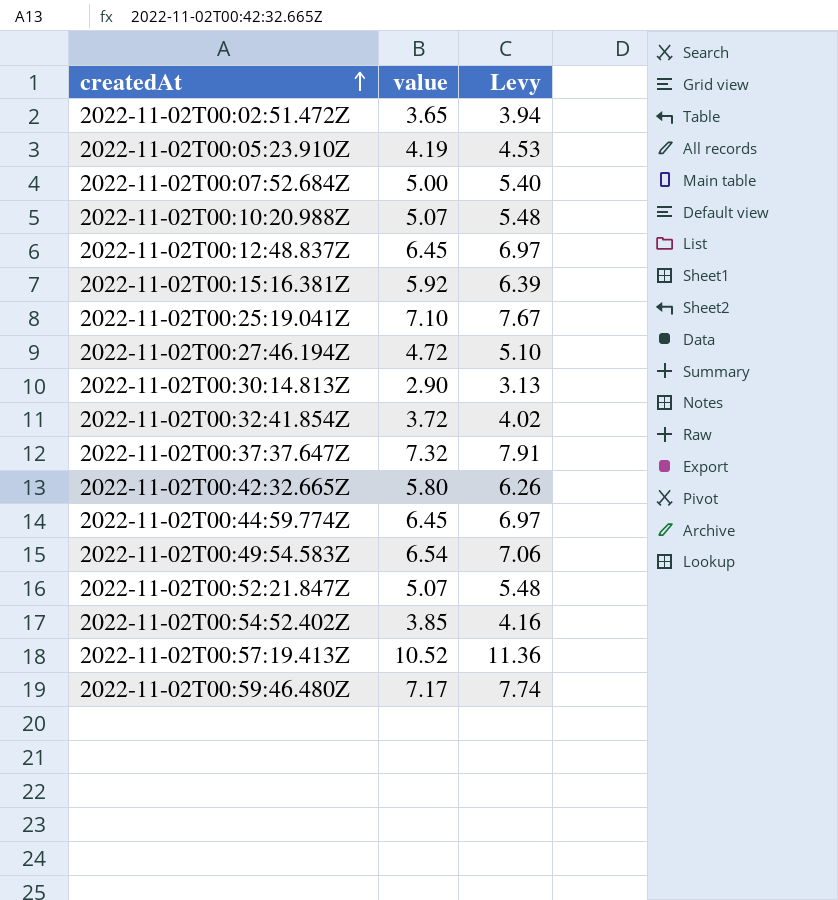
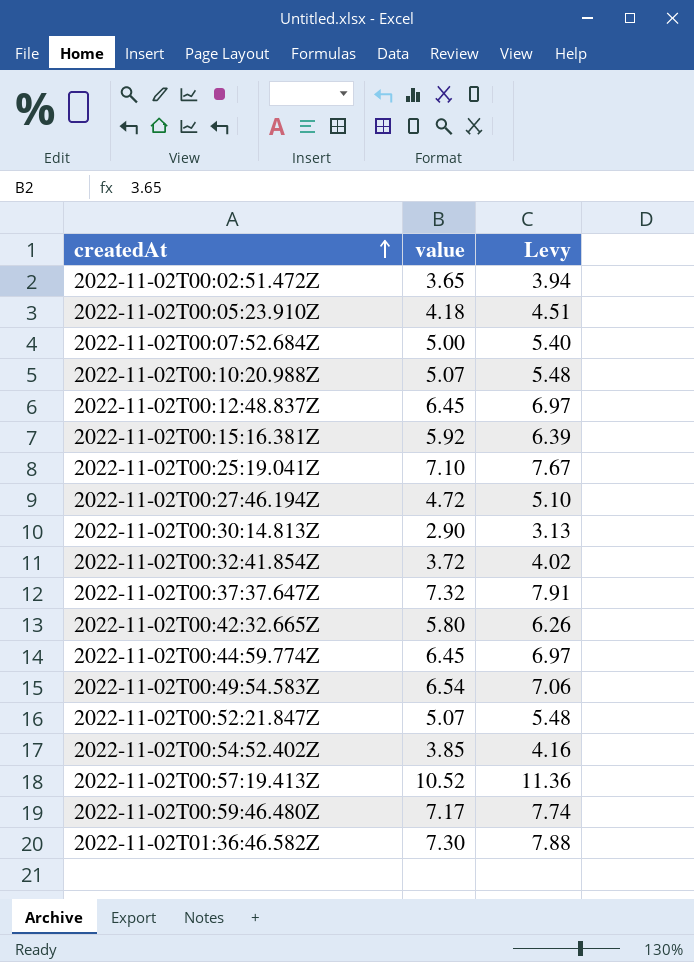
2022-11-02T00:05:23.910Z | value: 4.19 -> 4.18
2022-11-02T00:05:23.910Z | Levy: 4.53 -> 4.51
row 2022-11-02T01:36:46.582Z: none -> 7.30 | 7.88

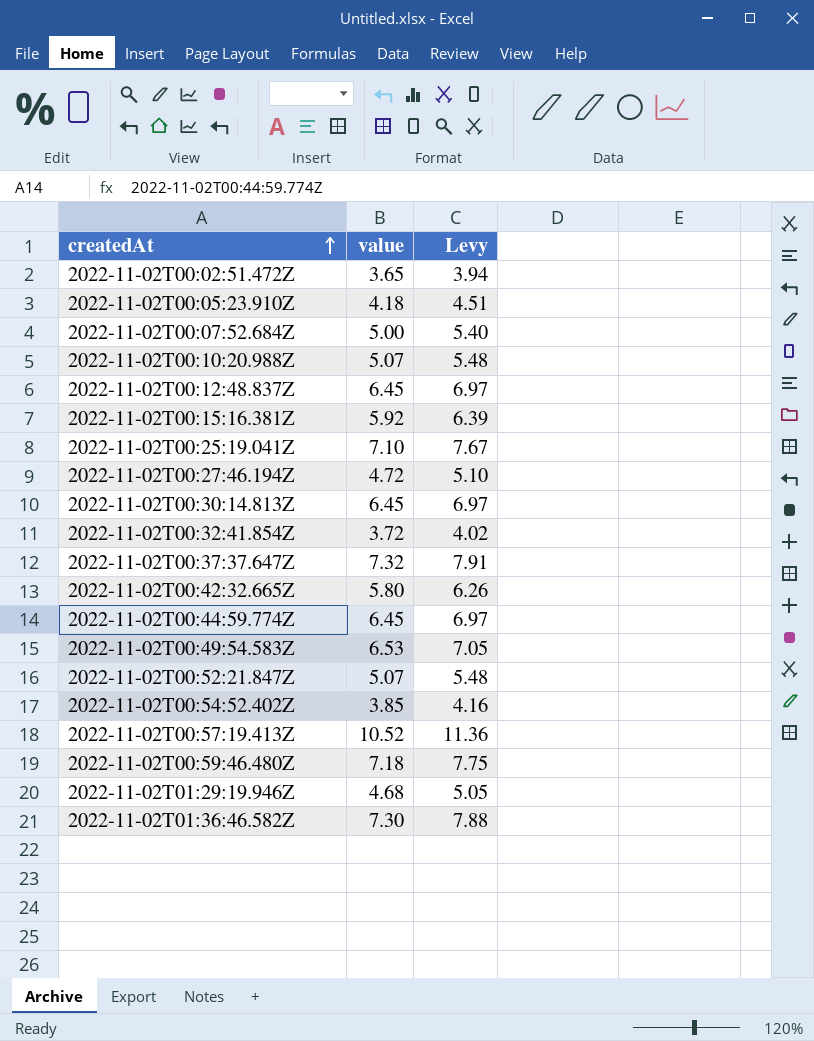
2022-11-02T00:30:14.813Z | value: 2.90 -> 6.45
2022-11-02T00:30:14.813Z | Levy: 3.13 -> 6.97
2022-11-02T00:49:54.583Z | value: 6.54 -> 6.53
2022-11-02T00:49:54.583Z | Levy: 7.06 -> 7.05
2022-11-02T00:59:46.480Z | value: 7.17 -> 7.18
2022-11-02T00:59:46.480Z | Levy: 7.74 -> 7.75
row 2022-11-02T01:29:19.946Z: none -> 4.68 | 5.05

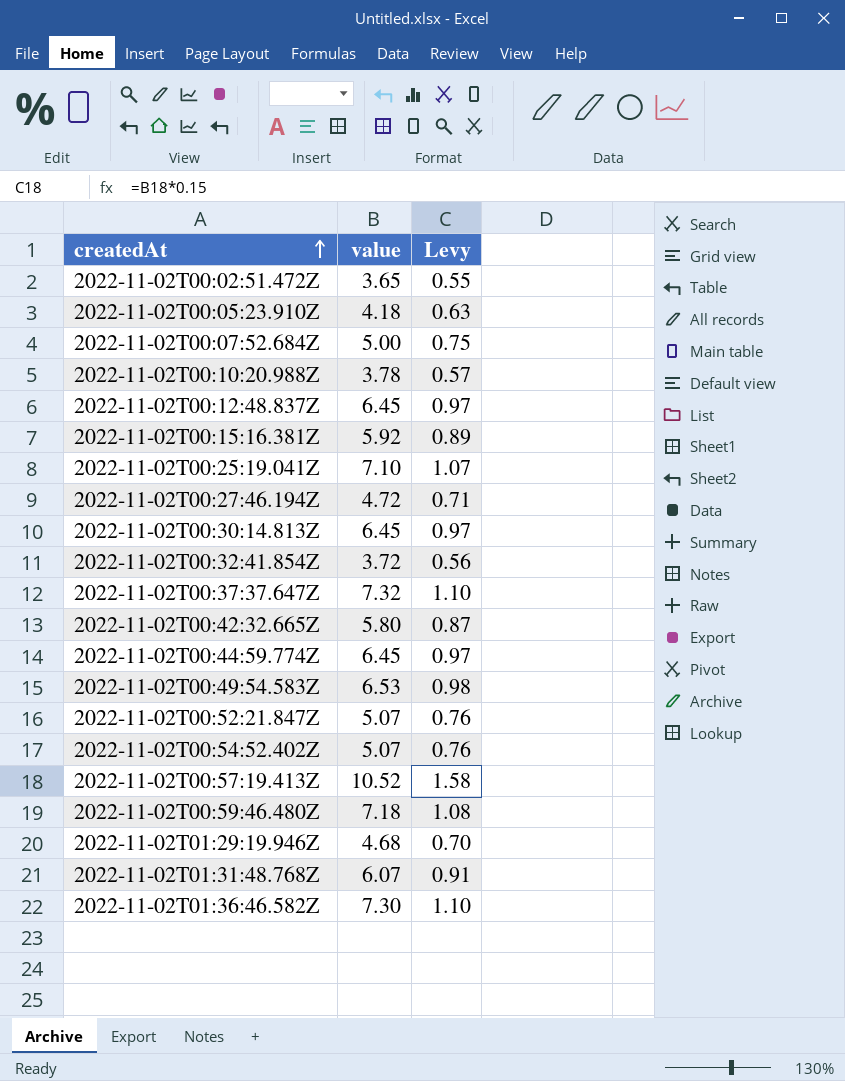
column Levy | formula: [value] * 1.08 -> [value] * 0.15
2022-11-02T00:10:20.988Z | value: 5.07 -> 3.78
2022-11-02T00:54:52.402Z | value: 3.85 -> 5.07
row 2022-11-02T01:31:48.768Z: none -> 6.07 | 0.91

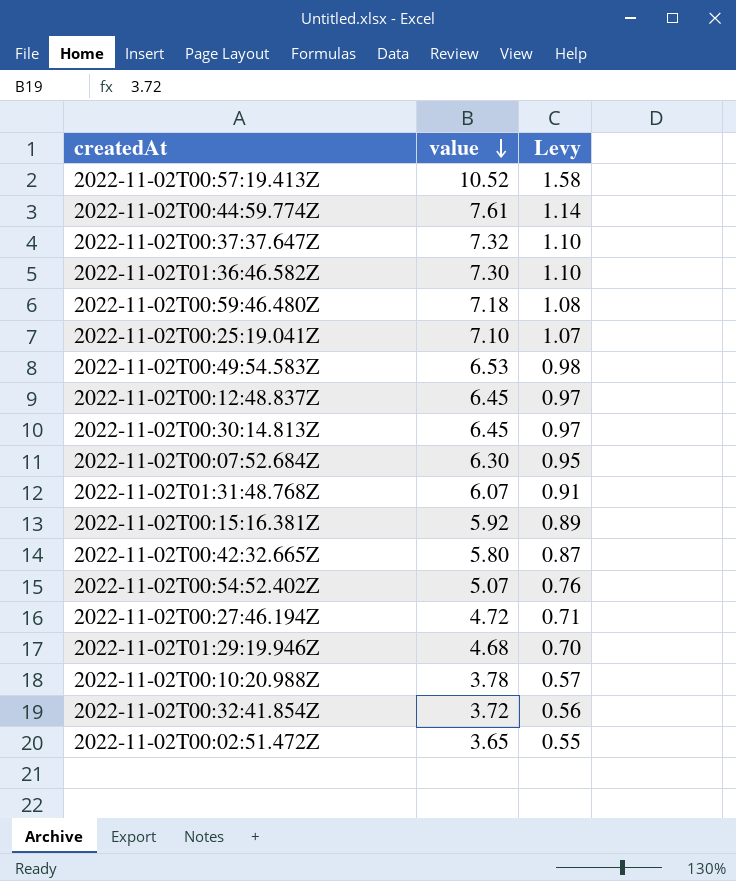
row order: createdAt ascending -> value descending
row 2022-11-02T00:05:23.910Z: 4.18 | 0.63 -> none
row 2022-11-02T00:52:21.847Z: 5.07 | 0.76 -> none
2022-11-02T00:44:59.774Z | value: 6.45 -> 7.61
2022-11-02T00:44:59.774Z | Levy: 0.97 -> 1.14
2022-11-02T00:07:52.684Z | value: 5.00 -> 6.30
2022-11-02T00:07:52.684Z | Levy: 0.75 -> 0.95

